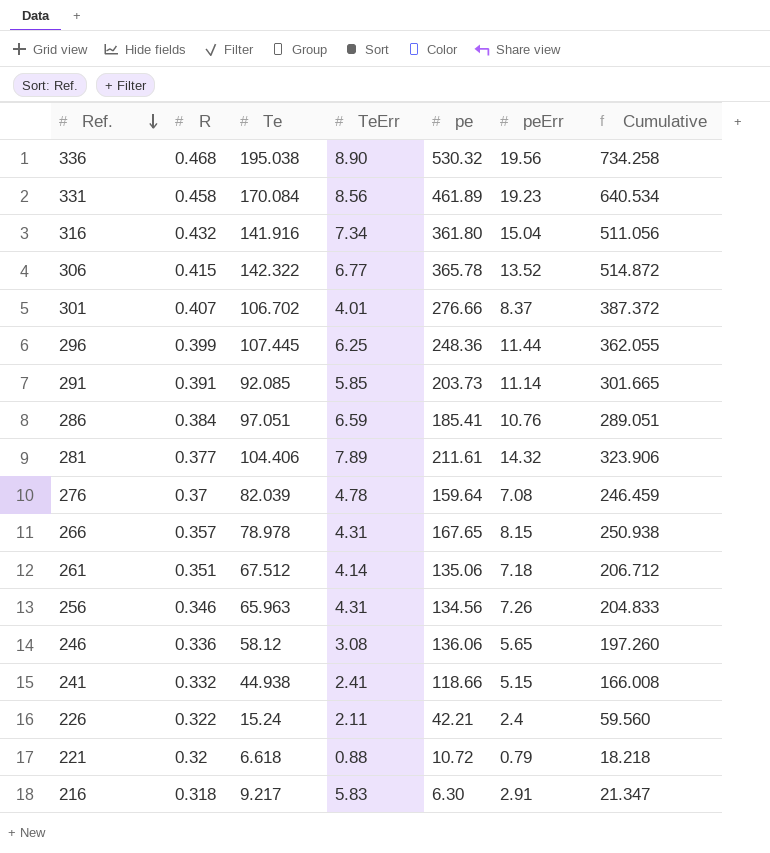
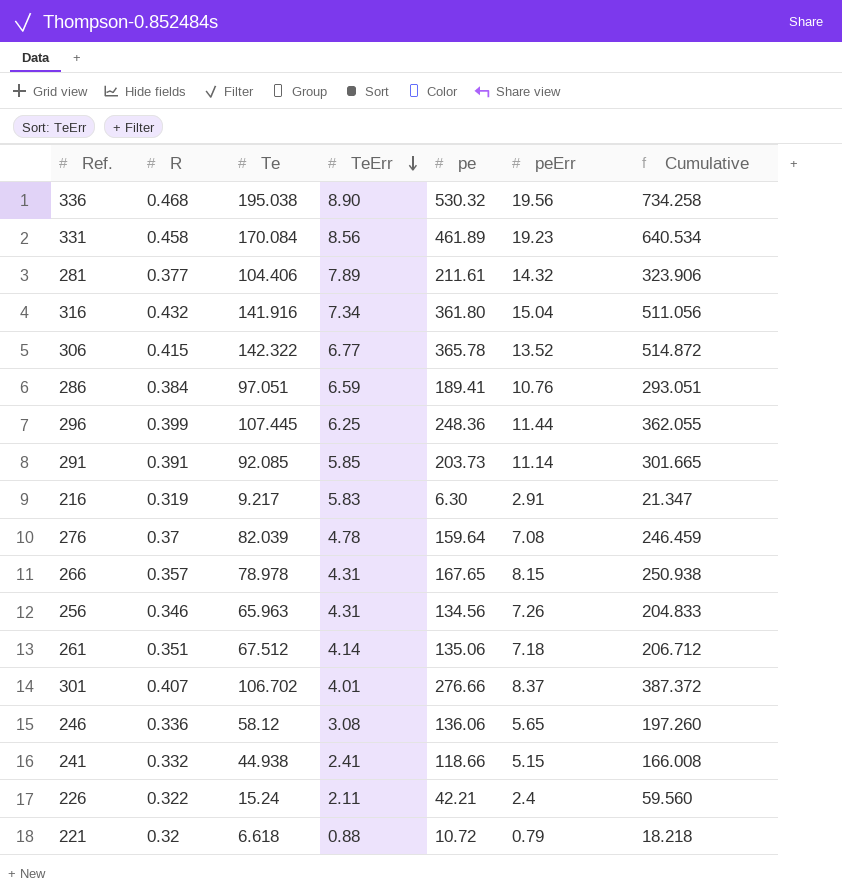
row order: Ref. descending -> TeErr descending
286 | pe: 185.41 -> 189.41
286 | Cumulative: 289.051 -> 293.051
216 | R: 0.318 -> 0.319

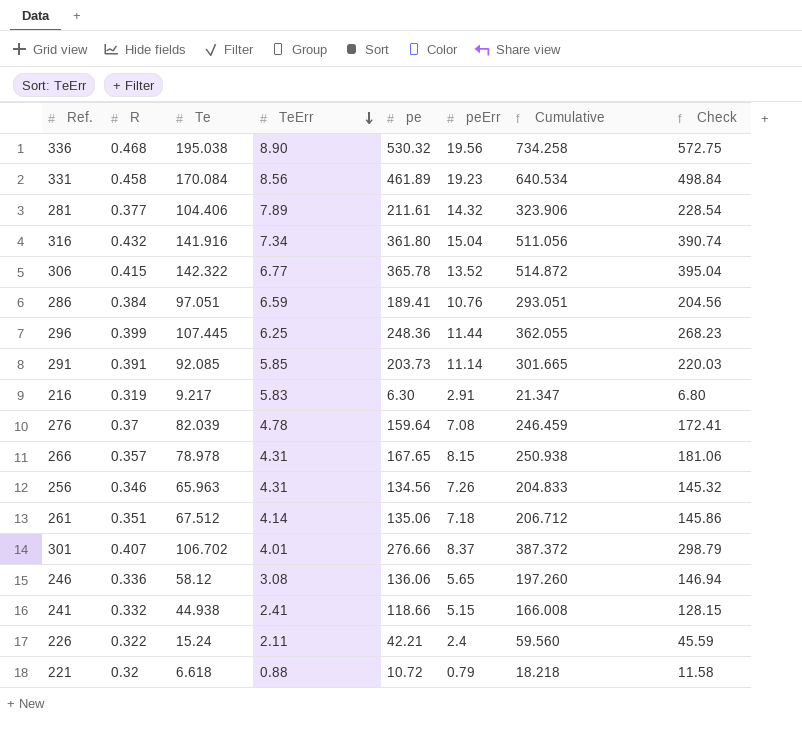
column Check | formula: none -> [pe] * 1.08

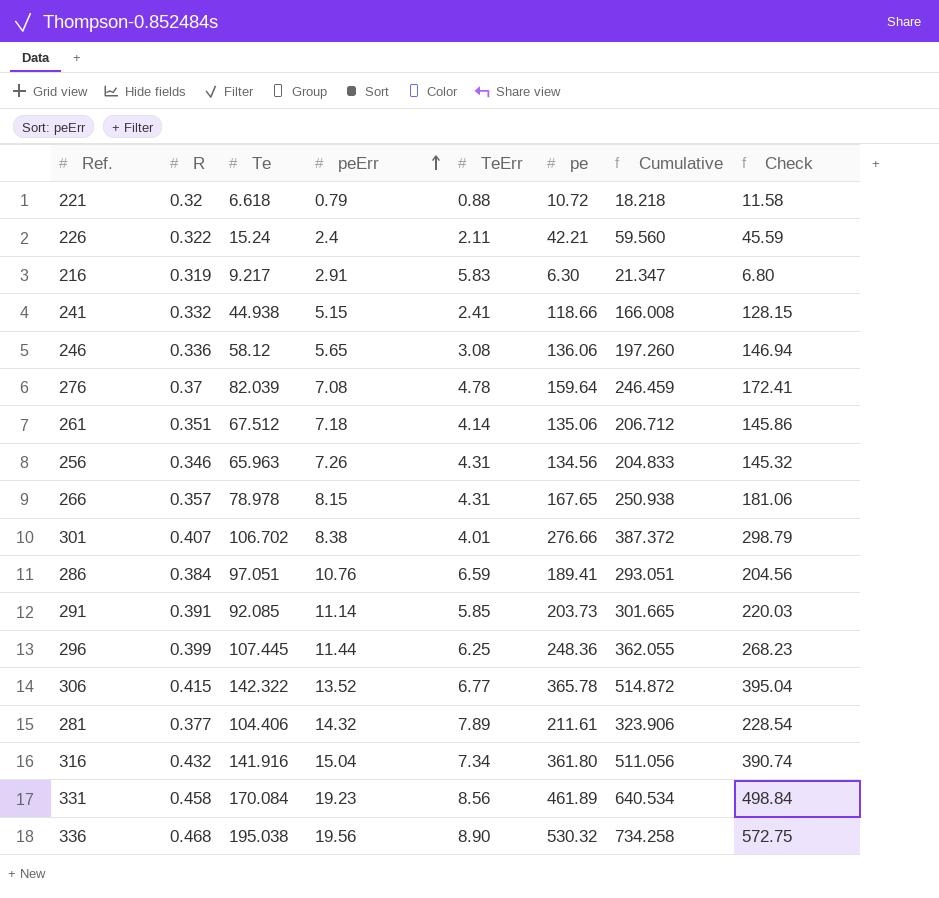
row order: TeErr descending -> peErr ascending
column peErr | position: 6 -> 4
301 | peErr: 8.37 -> 8.38

